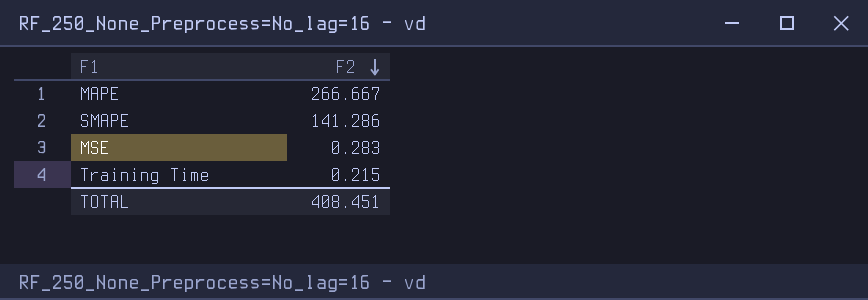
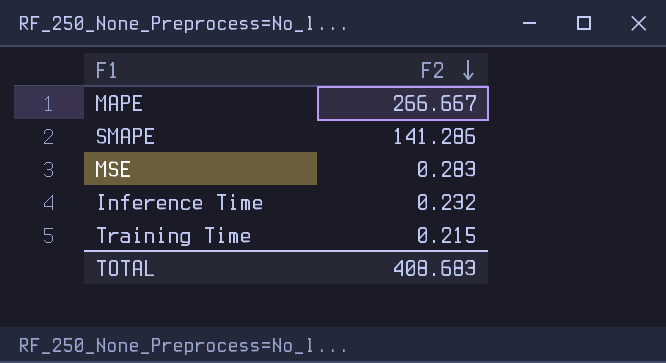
row Inference Time: none -> 0.232
TOTAL | F2: 408.451 -> 408.683

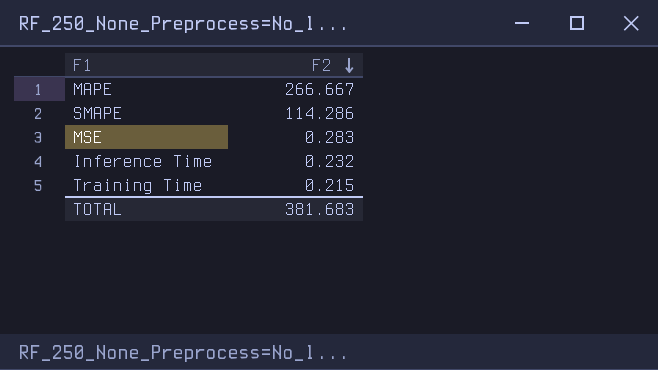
SMAPE | F2: 141.286 -> 114.286
TOTAL | F2: 408.683 -> 381.683

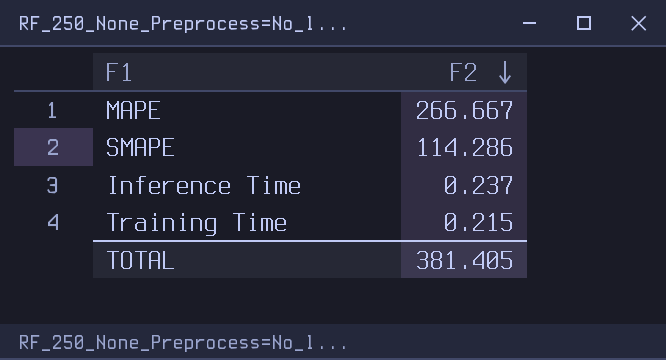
row MSE: 0.283 -> none
Inference Time | F2: 0.232 -> 0.237
TOTAL | F2: 381.683 -> 381.405

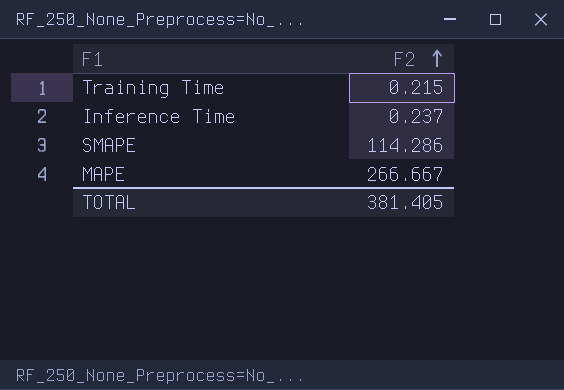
row order: F2 descending -> F2 ascending

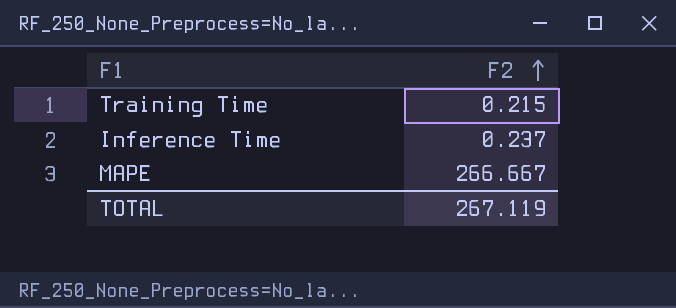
row SMAPE: 114.286 -> none
TOTAL | F2: 381.405 -> 267.119

